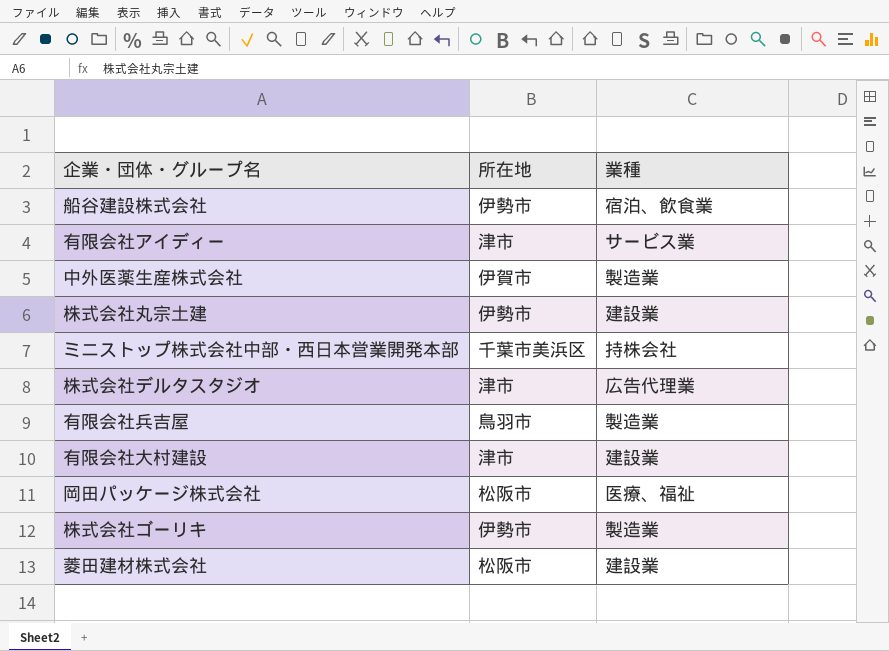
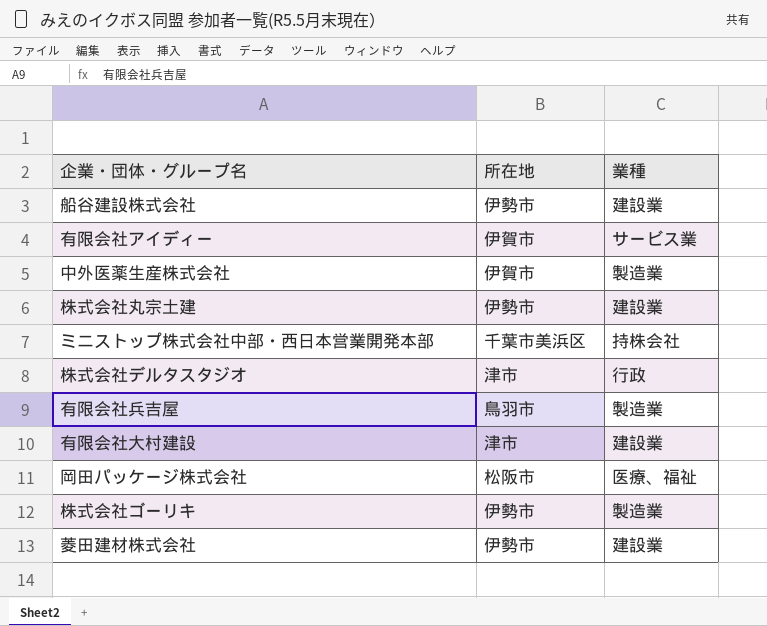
船谷建設株式会社 | 業種: 宿泊、飲食業 -> 建設業
有限会社アイディー | 所在地: 津市 -> 伊賀市
株式会社デルタスタジオ | 業種: 広告代理業 -> 行政
菱田建材株式会社 | 所在地: 松阪市 -> 伊勢市

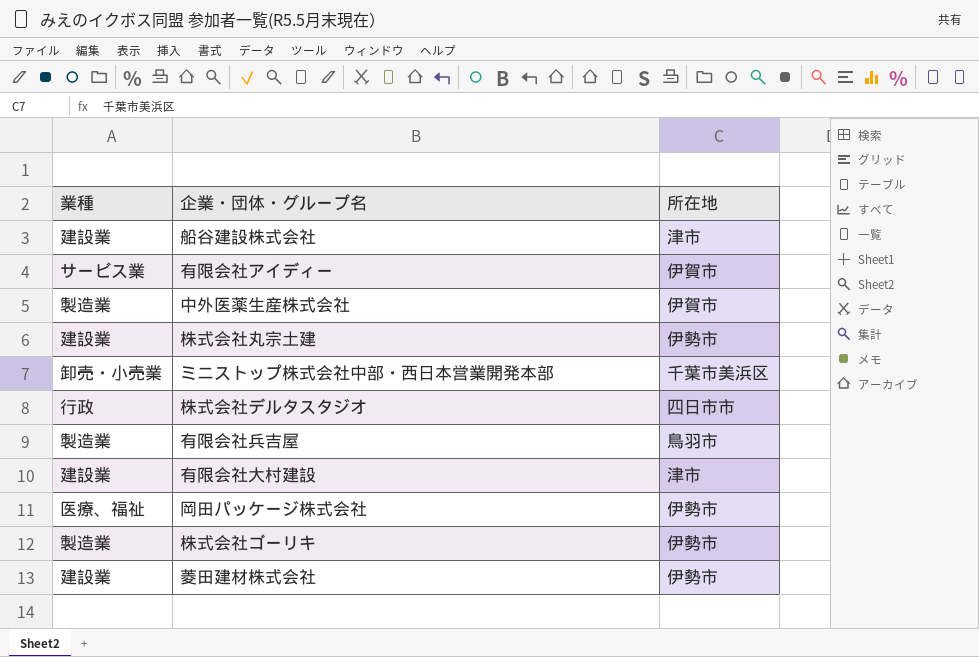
column 業種 | position: 3 -> 1
船谷建設株式会社 | 所在地: 伊勢市 -> 津市
ミニストップ株式会社中部・西日本営業開発本部 | 業種: 持株会社 -> 卸売・小売業
株式会社デルタスタジオ | 所在地: 津市 -> 四日市市
岡田パッケージ株式会社 | 所在地: 松阪市 -> 伊勢市

